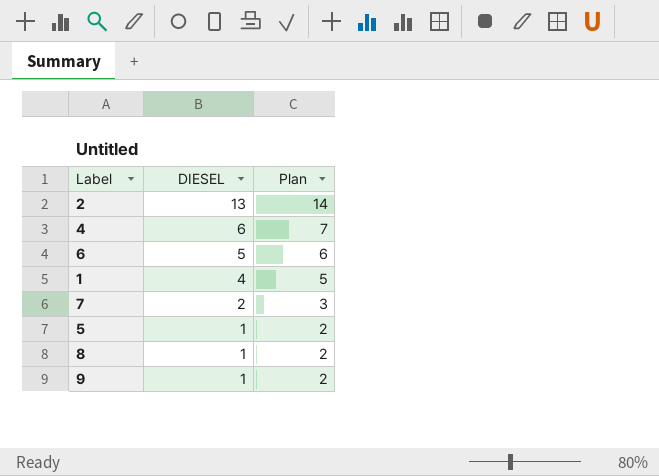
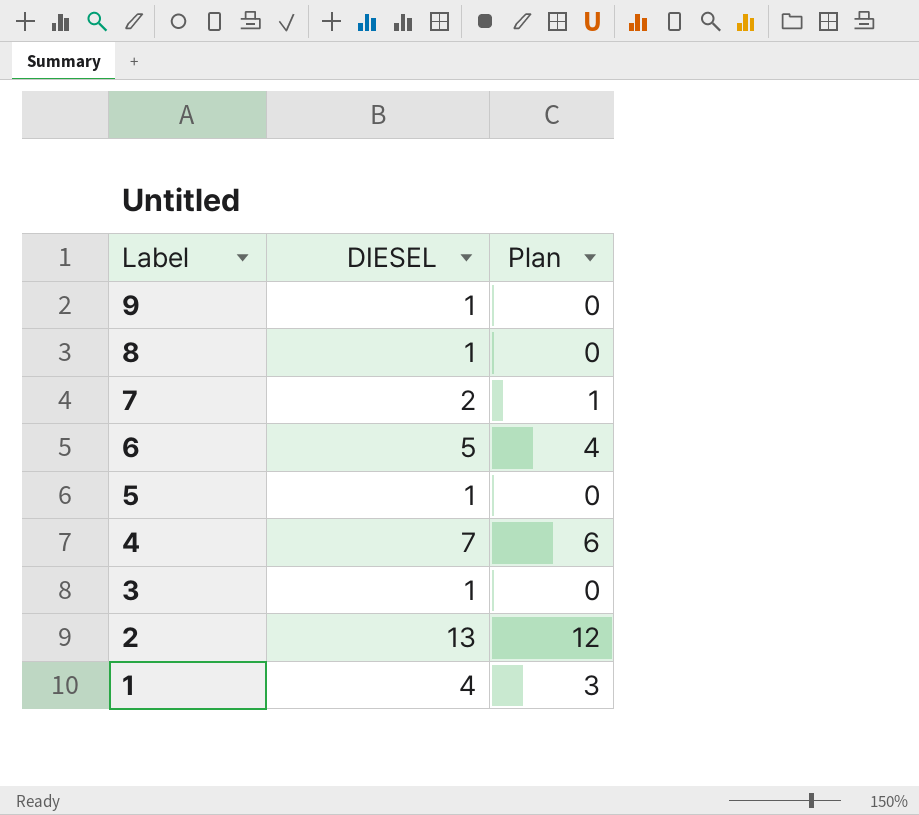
row order: DIESEL descending -> Label descending
column Plan | formula: [DIESEL] + 1 -> [DIESEL] - 1
4 | DIESEL: 6 -> 7
row 3: none -> 1 | 0

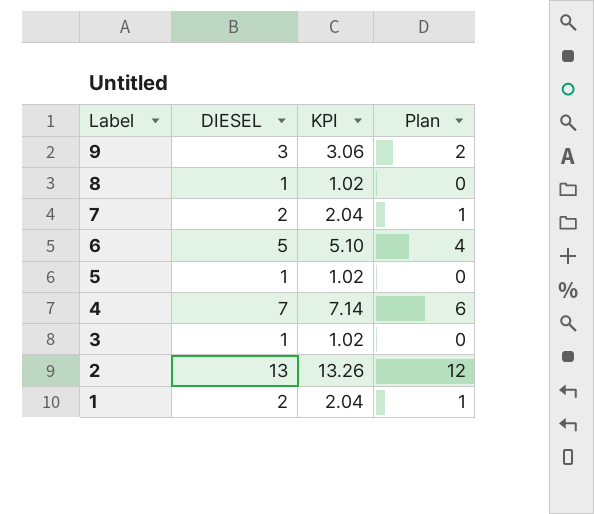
column KPI | formula: none -> [DIESEL] * 1.02
9 | DIESEL: 1 -> 3
9 | Plan: 0 -> 2
1 | DIESEL: 4 -> 2
1 | Plan: 3 -> 1

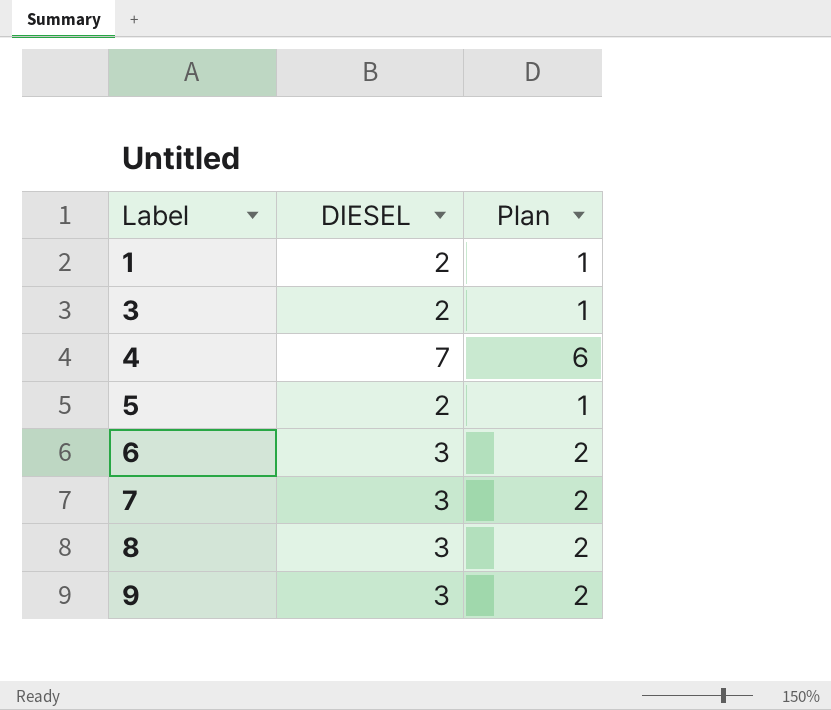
row order: Label descending -> Label ascending
column KPI | formula: [DIESEL] * 1.02 -> none
row 2: 13 | 13.26 | 12 -> none
3 | DIESEL: 1 -> 2
3 | Plan: 0 -> 1
5 | DIESEL: 1 -> 2
5 | Plan: 0 -> 1
6 | DIESEL: 5 -> 3
6 | Plan: 4 -> 2
7 | DIESEL: 2 -> 3
7 | Plan: 1 -> 2
8 | DIESEL: 1 -> 3
8 | Plan: 0 -> 2

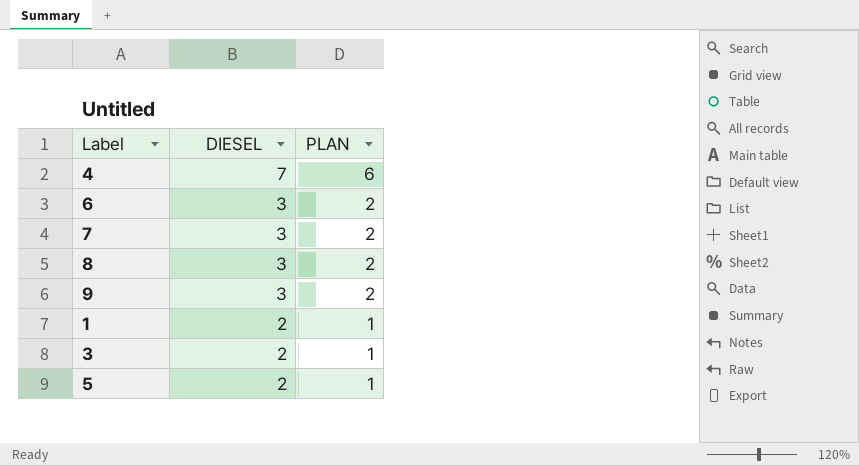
row order: Label ascending -> DIESEL descending
column name: Plan -> PLAN

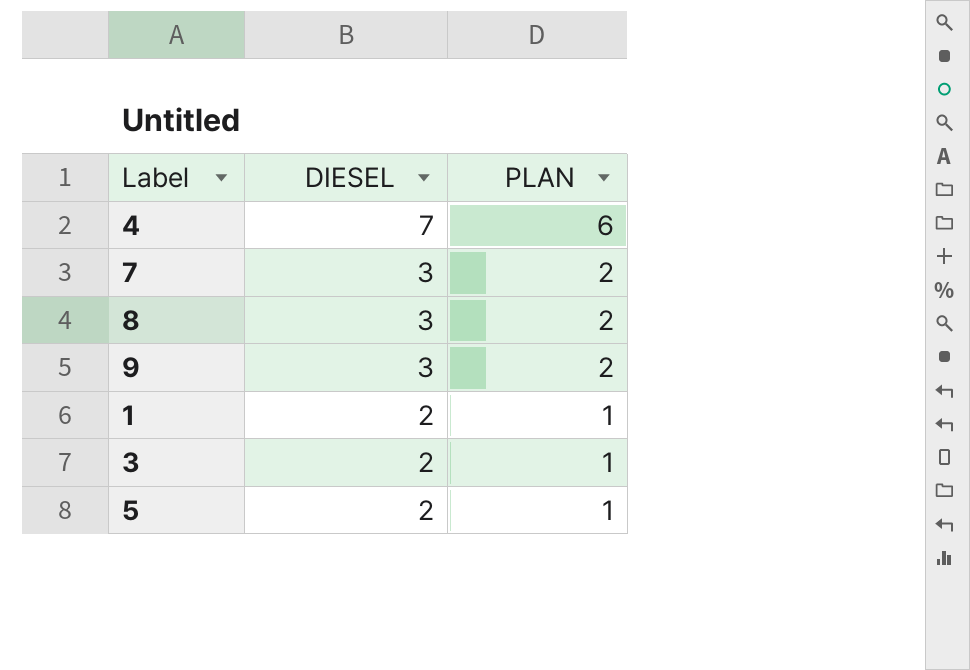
row 6: 3 | 2 -> none

